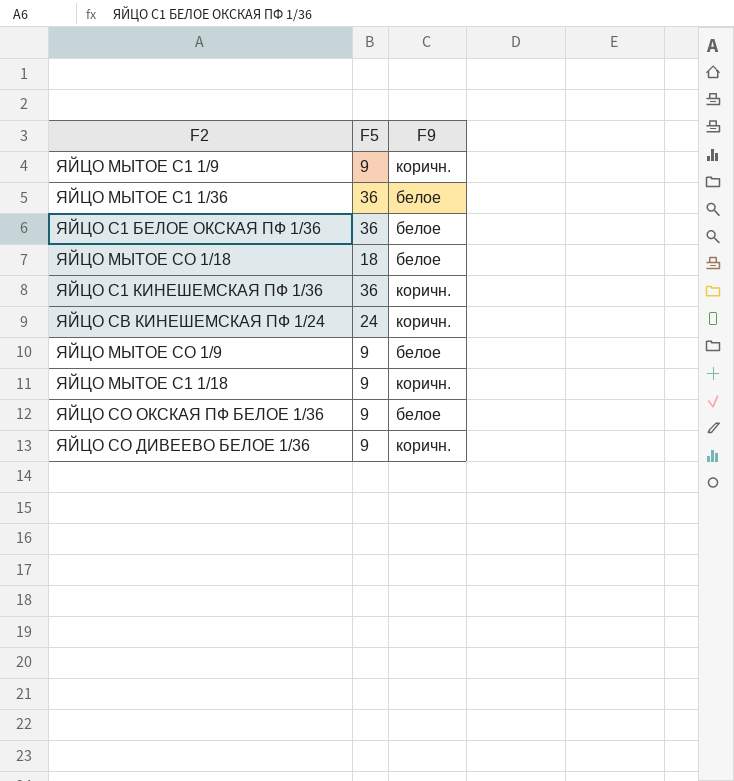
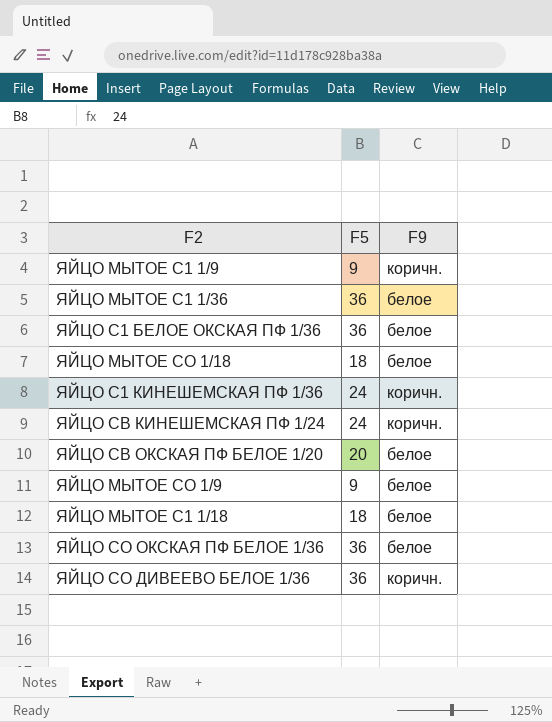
ЯЙЦО С1 КИНЕШЕМСКАЯ ПФ 1/36 | F5: 36 -> 24
row ЯЙЦО СВ ОКСКАЯ ПФ БЕЛОЕ 1/20: none -> 20 | белое
ЯЙЦО МЫТОЕ С1 1/18 | F5: 9 -> 18
ЯЙЦО МЫТОЕ С1 1/18 | F9: коричн. -> белое
ЯЙЦО СО ОКСКАЯ ПФ БЕЛОЕ 1/36 | F5: 9 -> 36
ЯЙЦО СО ДИВЕЕВО БЕЛОЕ 1/36 | F5: 9 -> 36

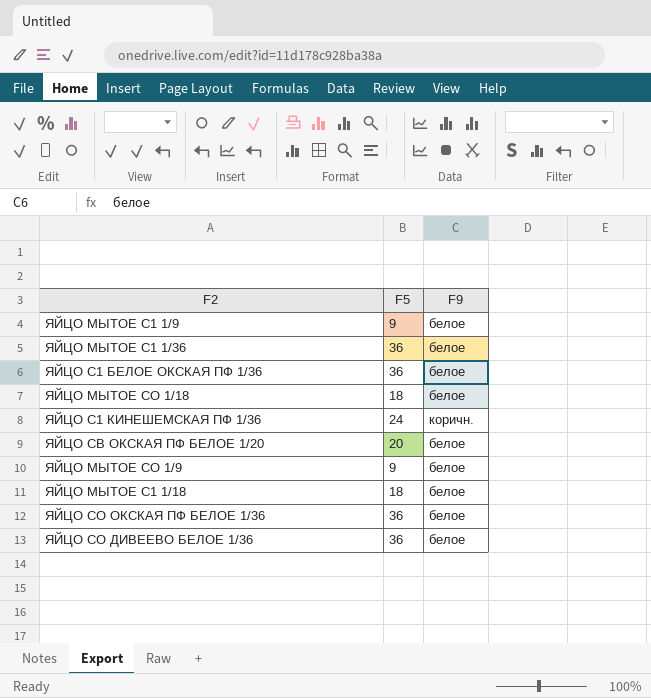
row ЯЙЦО СВ КИНЕШЕМСКАЯ ПФ 1/24: 24 | коричн. -> none
ЯЙЦО МЫТОЕ С1 1/9 | F9: коричн. -> белое
ЯЙЦО СО ДИВЕЕВО БЕЛОЕ 1/36 | F9: коричн. -> белое

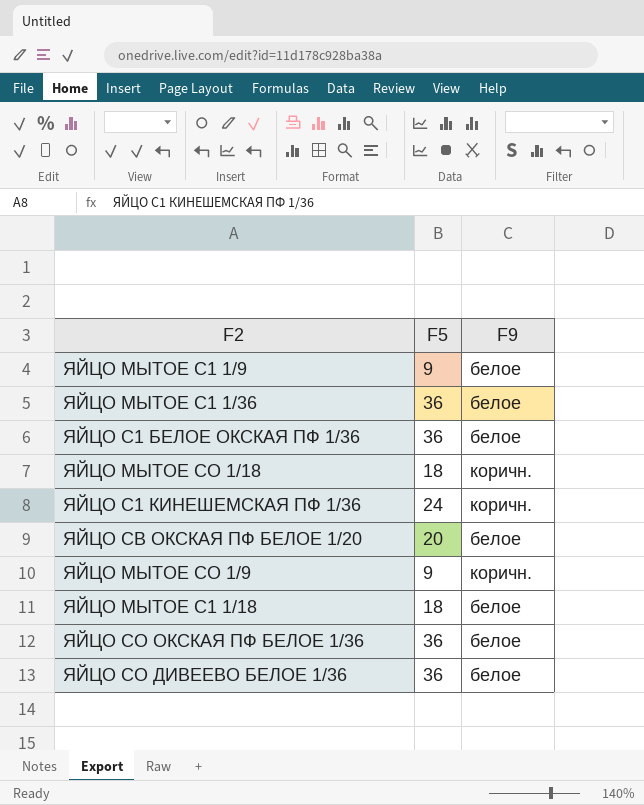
ЯЙЦО МЫТОЕ СО 1/18 | F9: белое -> коричн.
ЯЙЦО МЫТОЕ СО 1/9 | F9: белое -> коричн.

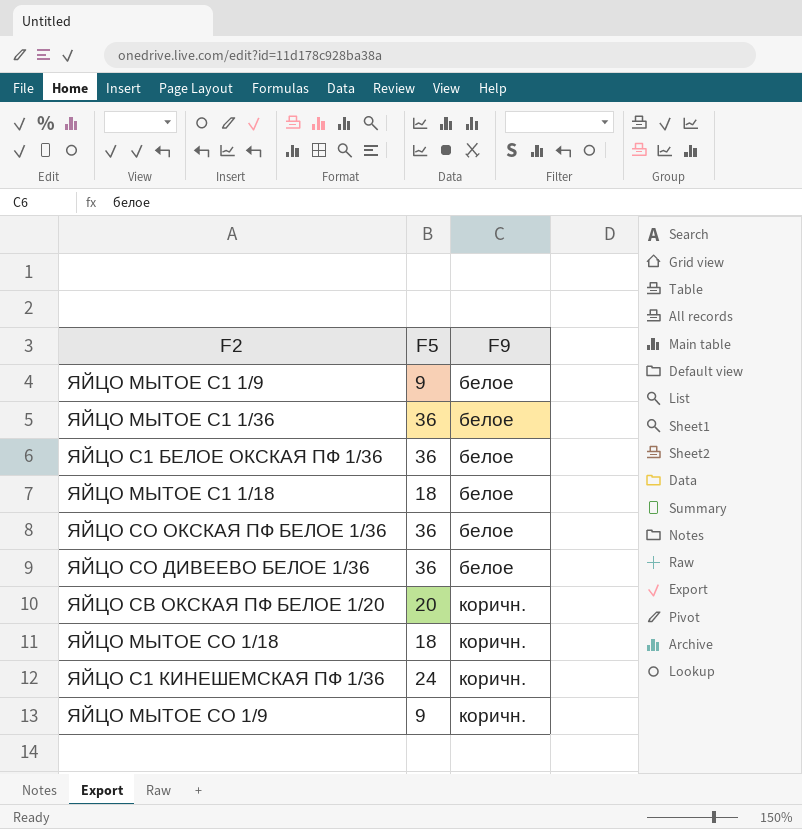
row order: none -> F9 ascending
ЯЙЦО СВ ОКСКАЯ ПФ БЕЛОЕ 1/20 | F9: белое -> коричн.

